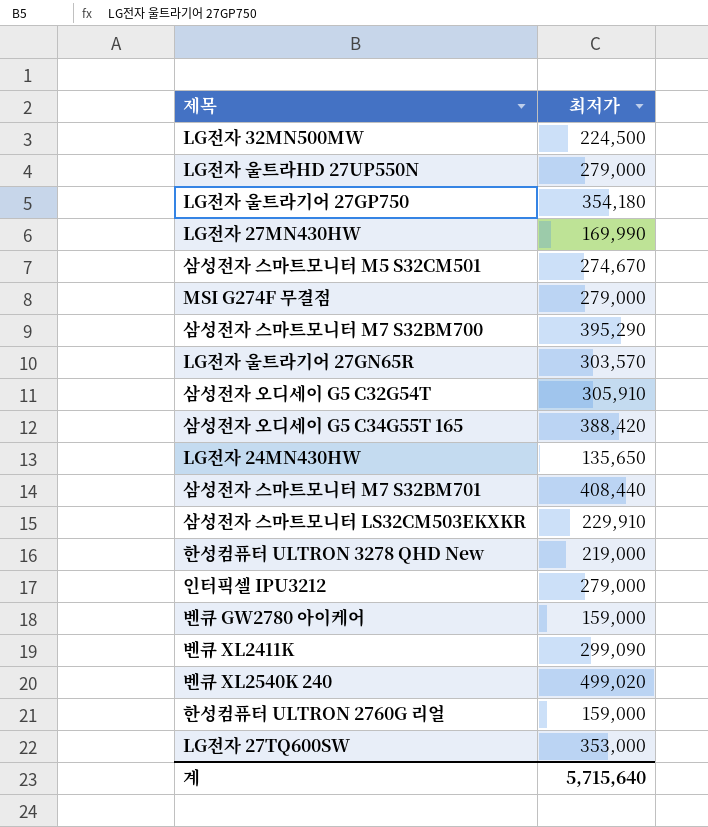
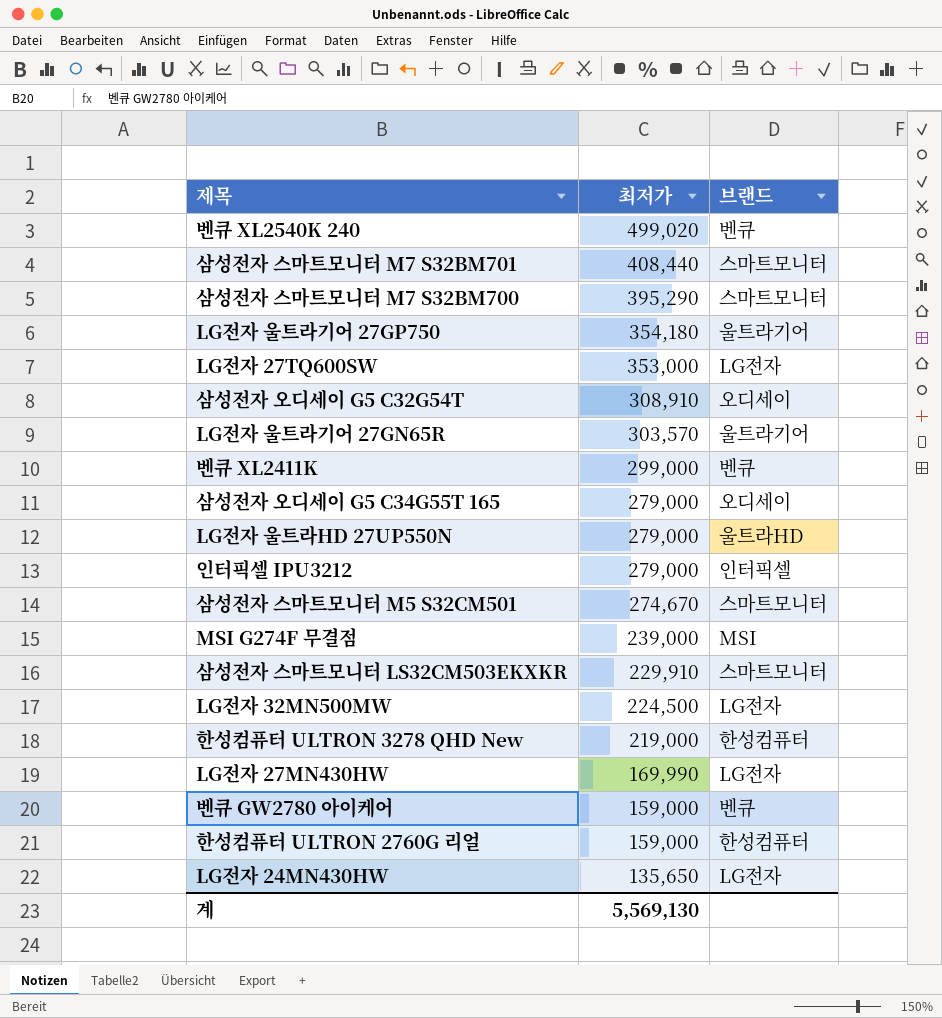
row order: none -> 최저가 descending
column 브랜드 | position: none -> 3
삼성전자 오디세이 G5 C32G54T | 최저가: 305,910 -> 308,910
벤큐 XL2411K | 최저가: 299,090 -> 299,000
삼성전자 오디세이 G5 C34G55T 165 | 최저가: 388,420 -> 279,000
MSI G274F 무결점 | 최저가: 279,000 -> 239,000
계 | 최저가: 5,715,640 -> 5,569,130

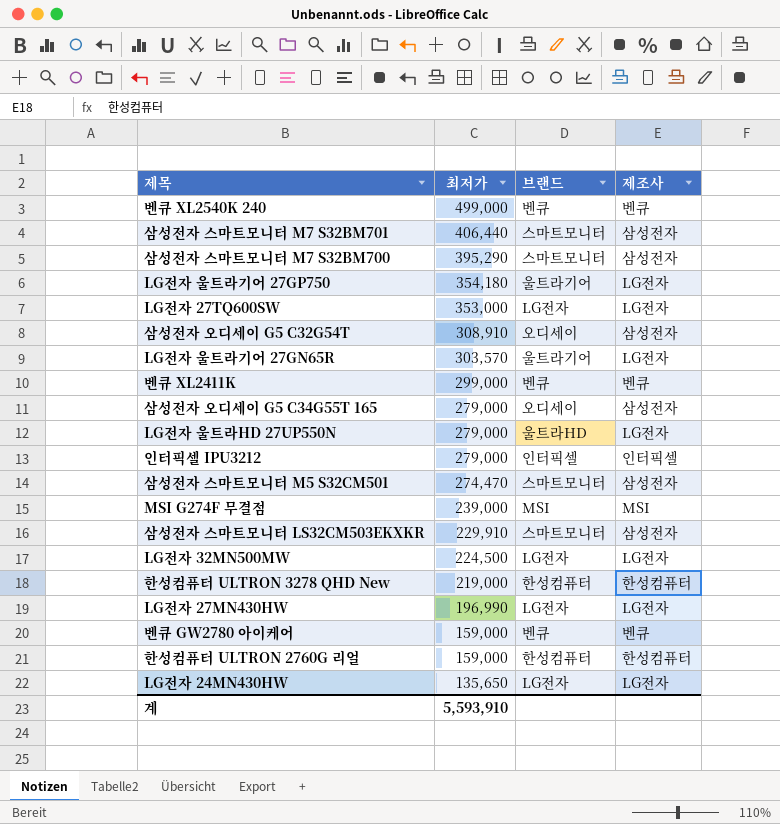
column 제조사 | position: none -> 4
벤큐 XL2540K 240 | 최저가: 499,020 -> 499,000
삼성전자 스마트모니터 M7 S32BM701 | 최저가: 408,440 -> 406,440
삼성전자 스마트모니터 M5 S32CM501 | 최저가: 274,670 -> 274,470
LG전자 27MN430HW | 최저가: 169,990 -> 196,990
계 | 최저가: 5,569,130 -> 5,593,910

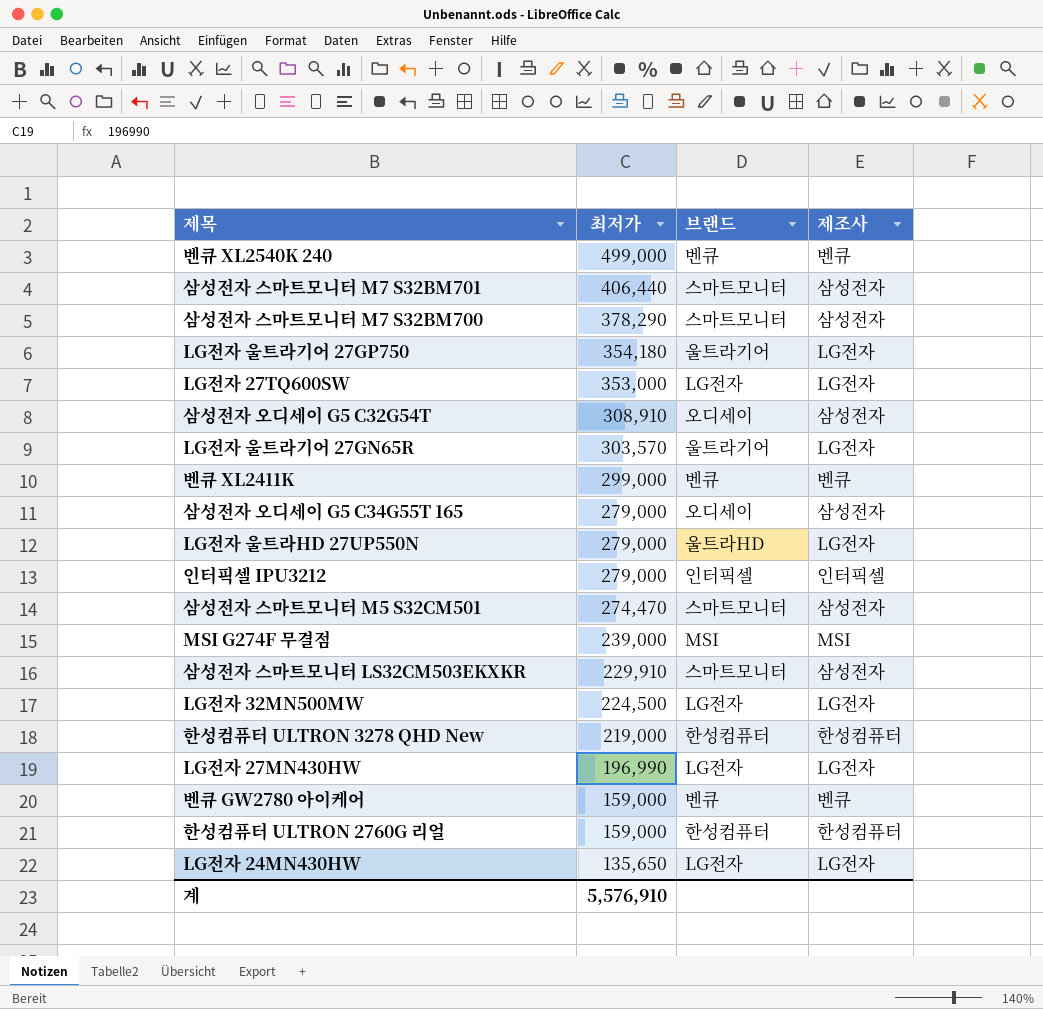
삼성전자 스마트모니터 M7 S32BM700 | 최저가: 395,290 -> 378,290
계 | 최저가: 5,593,910 -> 5,576,910

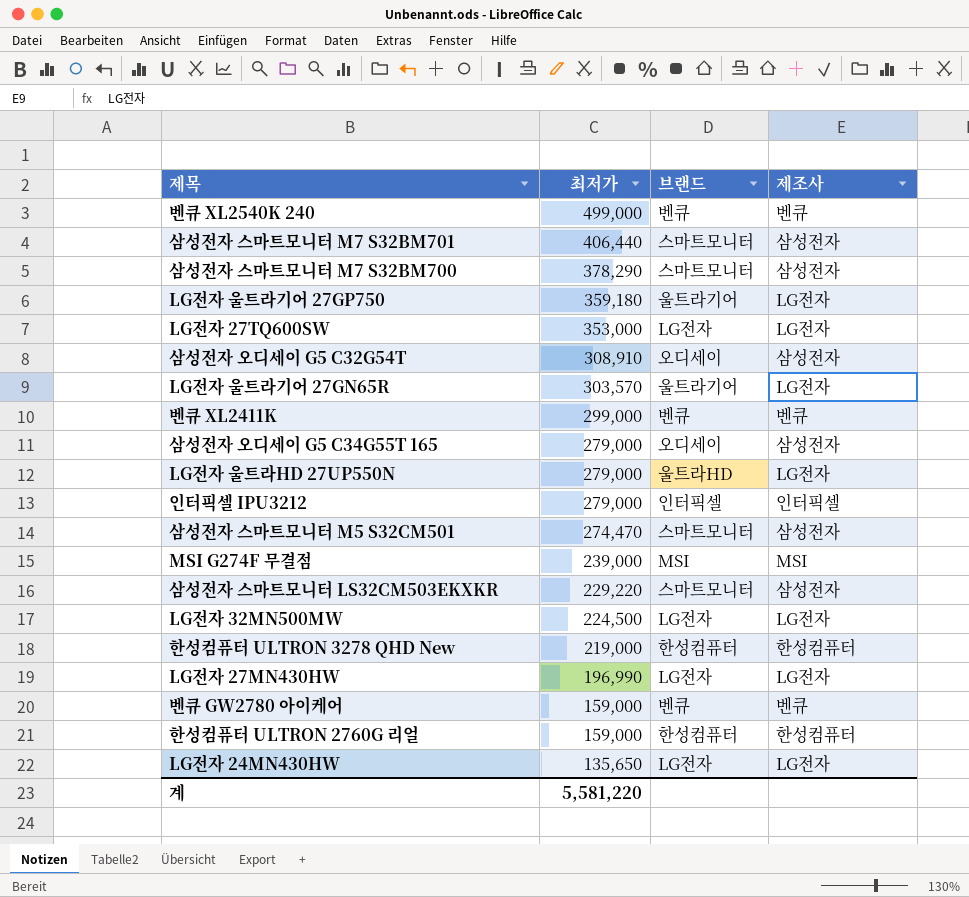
LG전자 울트라기어 27GP750 | 최저가: 354,180 -> 359,180
삼성전자 스마트모니터 LS32CM503EKXKR | 최저가: 229,910 -> 229,220
계 | 최저가: 5,576,910 -> 5,581,220

